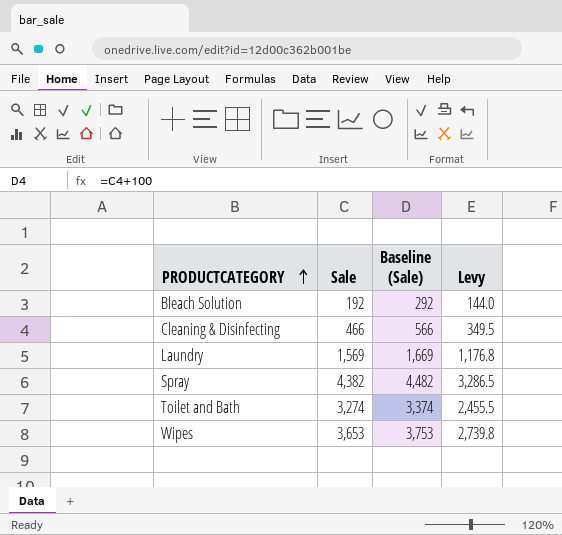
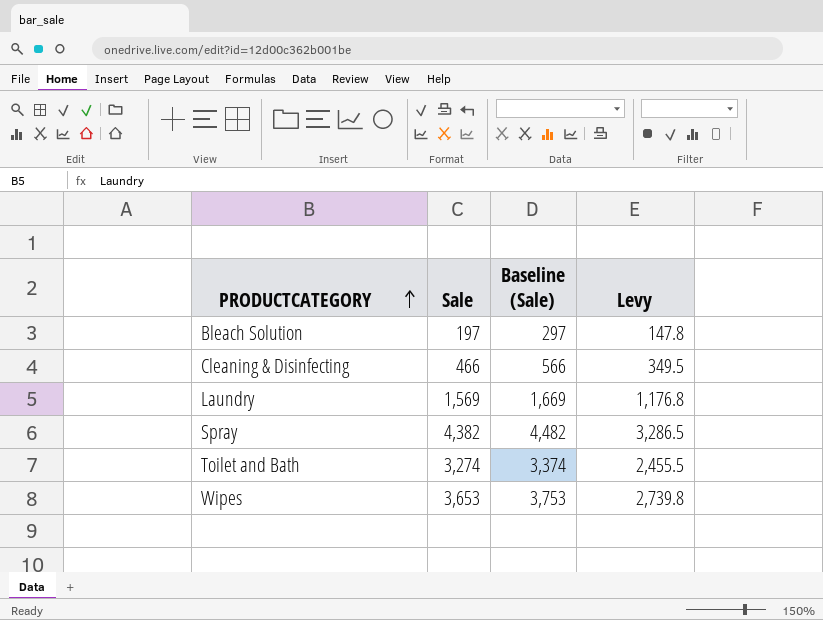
Bleach Solution | Sale: 192 -> 197
Bleach Solution | Baseline (Sale): 292 -> 297
Bleach Solution | Levy: 144.0 -> 147.8

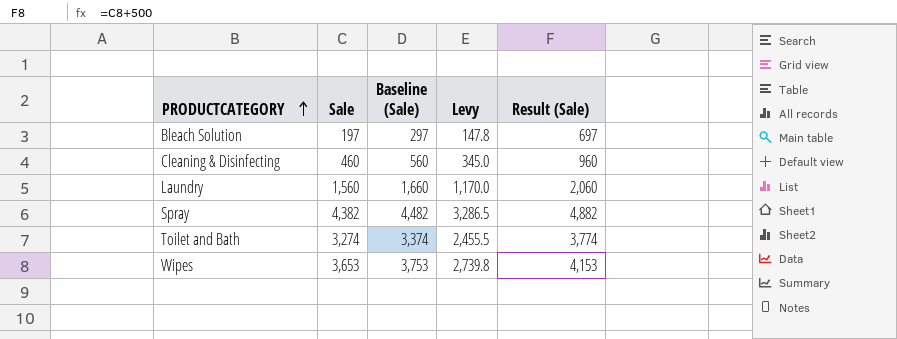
column Result (Sale) | formula: none -> [Sale] + 500
Cleaning & Disinfecting | Sale: 466 -> 460
Cleaning & Disinfecting | Baseline (Sale): 566 -> 560
Cleaning & Disinfecting | Levy: 349.5 -> 345.0
Laundry | Sale: 1,569 -> 1,560
Laundry | Baseline (Sale): 1,669 -> 1,660
Laundry | Levy: 1,176.8 -> 1,170.0

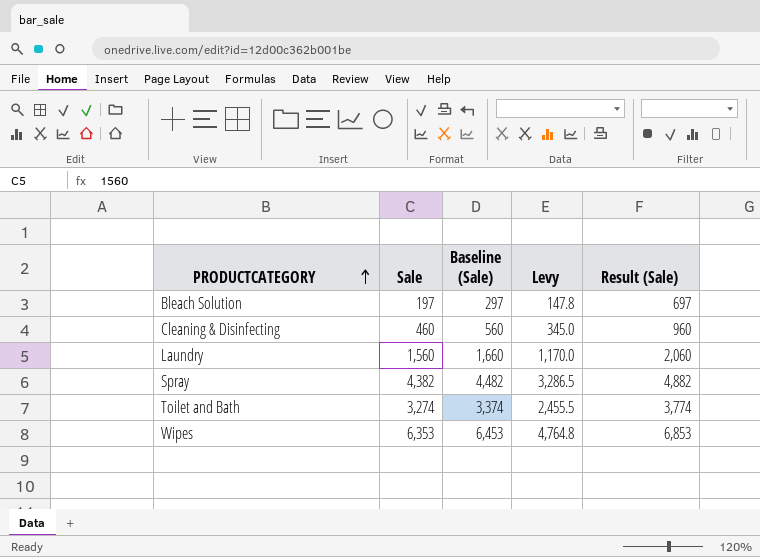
Wipes | Sale: 3,653 -> 6,353
Wipes | Baseline (Sale): 3,753 -> 6,453
Wipes | Levy: 2,739.8 -> 4,764.8
Wipes | Result (Sale): 4,153 -> 6,853

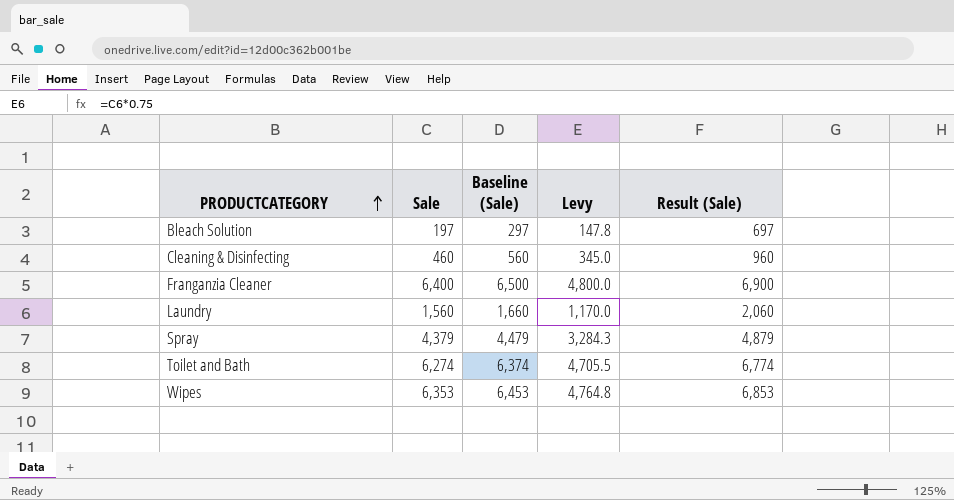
row Franganzia Cleaner: none -> 6,400 | 6,500 | 4,800.0 | 6,900
Spray | Sale: 4,382 -> 4,379
Spray | Baseline (Sale): 4,482 -> 4,479
Spray | Levy: 3,286.5 -> 3,284.3
Spray | Result (Sale): 4,882 -> 4,879
Toilet and Bath | Sale: 3,274 -> 6,274
Toilet and Bath | Baseline (Sale): 3,374 -> 6,374
Toilet and Bath | Levy: 2,455.5 -> 4,705.5
Toilet and Bath | Result (Sale): 3,774 -> 6,774

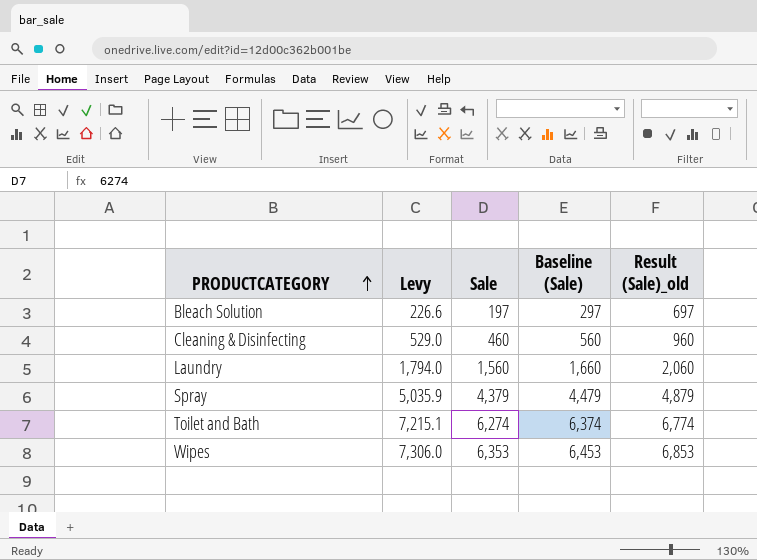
column Levy | formula: [Sale] * 0.75 -> [Sale] * 1.15
column Levy | position: 4 -> 2
column name: Result (Sale) -> Result (Sale)_old
row Franganzia Cleaner: 6,400 | 6,500 | 4,800.0 | 6,900 -> none

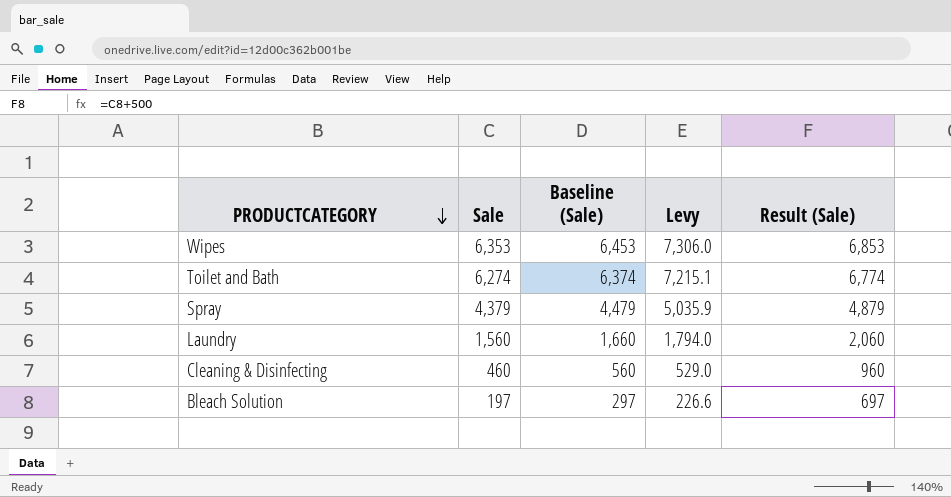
row order: PRODUCTCATEGORY ascending -> PRODUCTCATEGORY descending
column Levy | position: 2 -> 4
column name: Result (Sale)_old -> Result (Sale)

